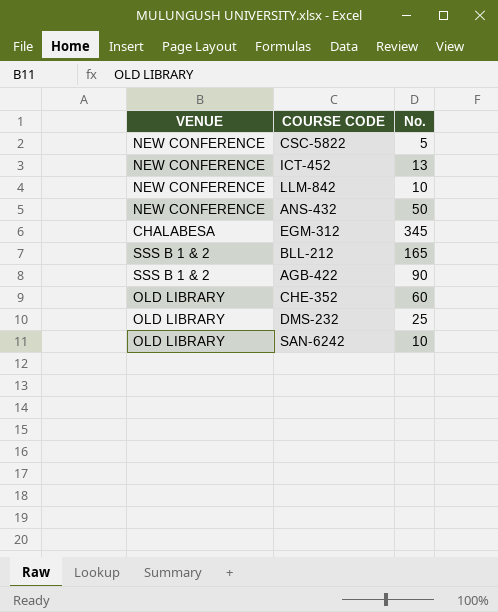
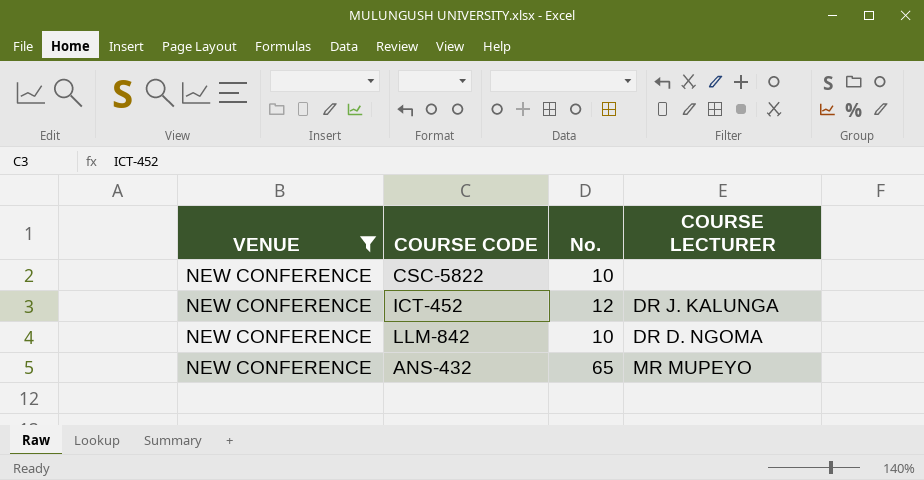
filter: none -> VENUE = NEW CONFERENCE
column COURSE LECTURER | position: none -> 4
CSC-5822 | No.: 5 -> 10
ICT-452 | No.: 13 -> 12
ANS-432 | No.: 50 -> 65

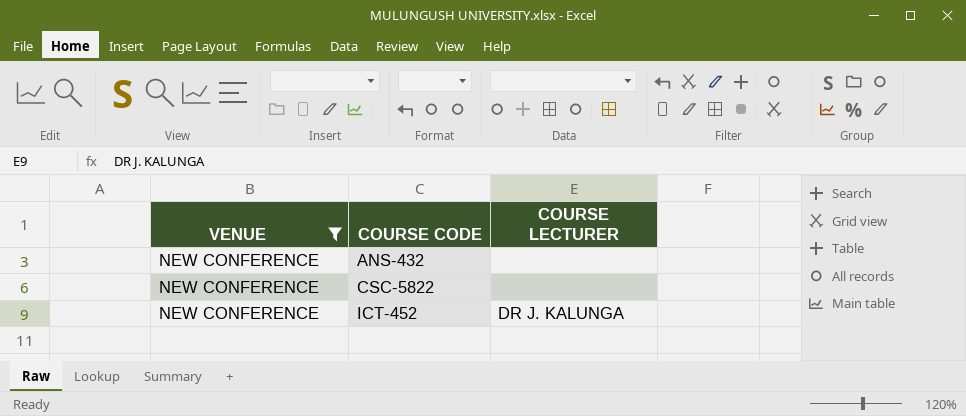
row order: none -> COURSE CODE ascending
column No. | position: 3 -> none
row LLM-842: NEW CONFERENCE | 10 | DR D. NGOMA -> none
ANS-432 | COURSE LECTURER: MR MUPEYO -> none

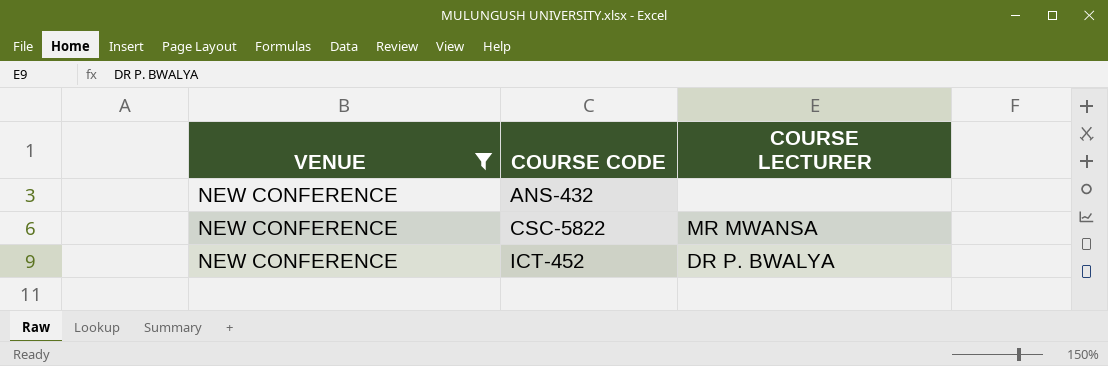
CSC-5822 | COURSE LECTURER: none -> MR MWANSA
ICT-452 | COURSE LECTURER: DR J. KALUNGA -> DR P. BWALYA

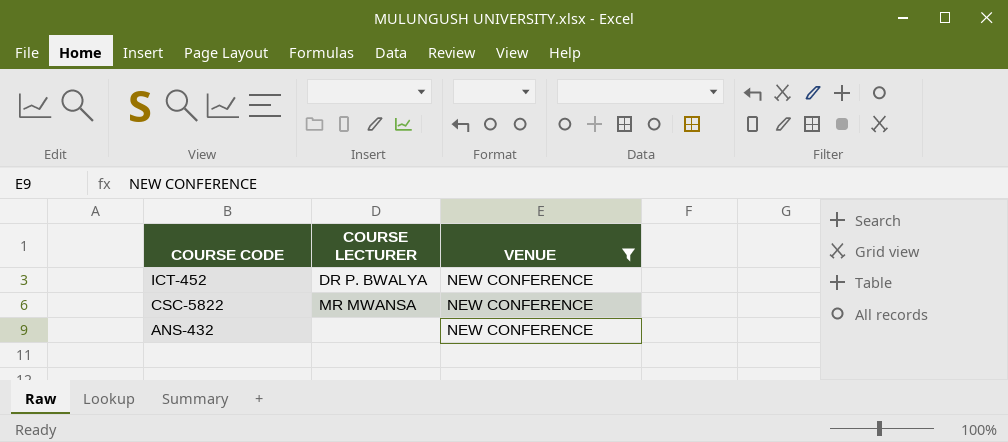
row order: COURSE CODE ascending -> COURSE CODE descending
column VENUE | position: 1 -> 3

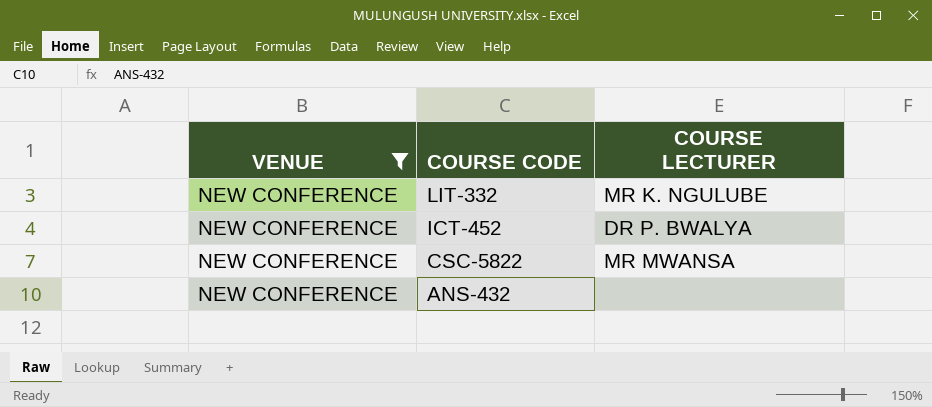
column VENUE | position: 3 -> 1
row LIT-332: none -> NEW CONFERENCE | MR K. NGULUBE

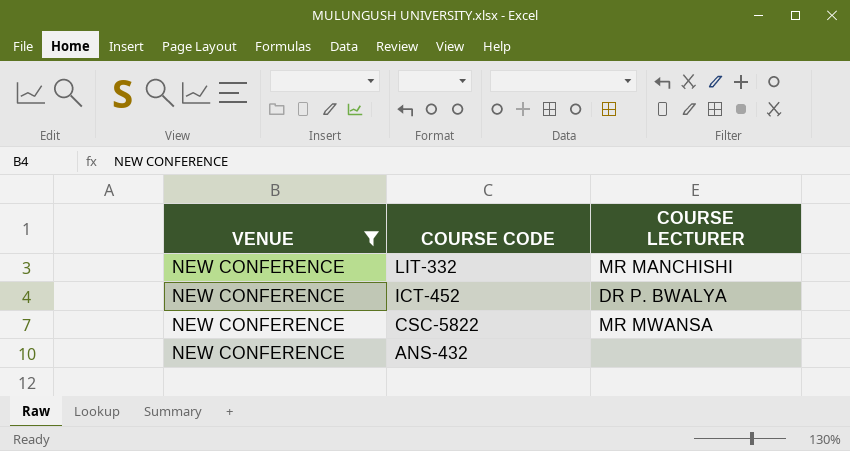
LIT-332 | COURSE LECTURER: MR K. NGULUBE -> MR MANCHISHI

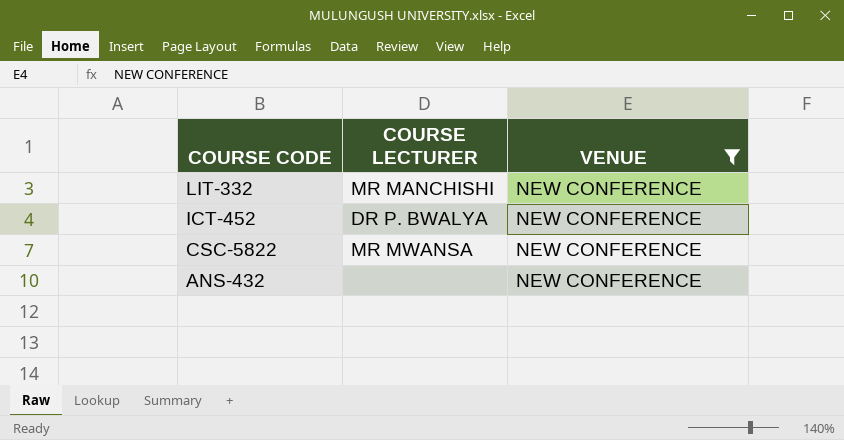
column VENUE | position: 1 -> 3

